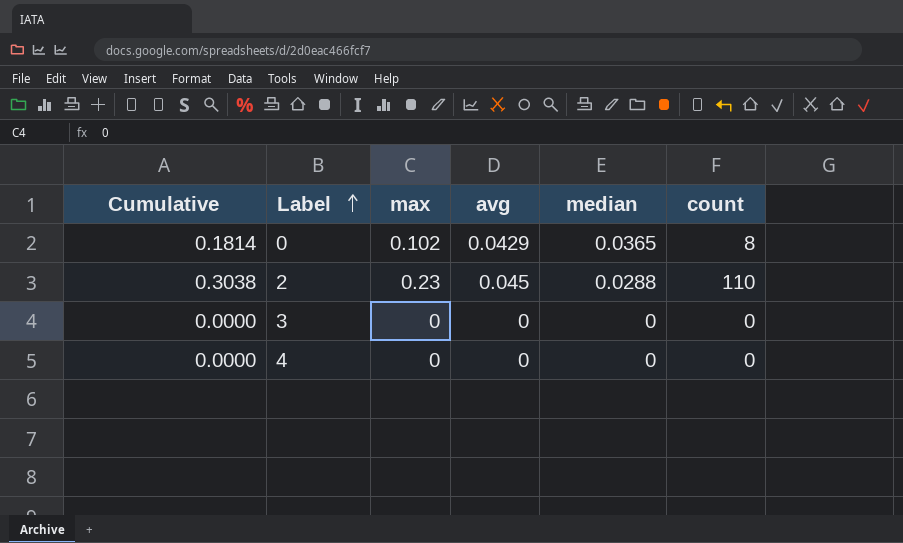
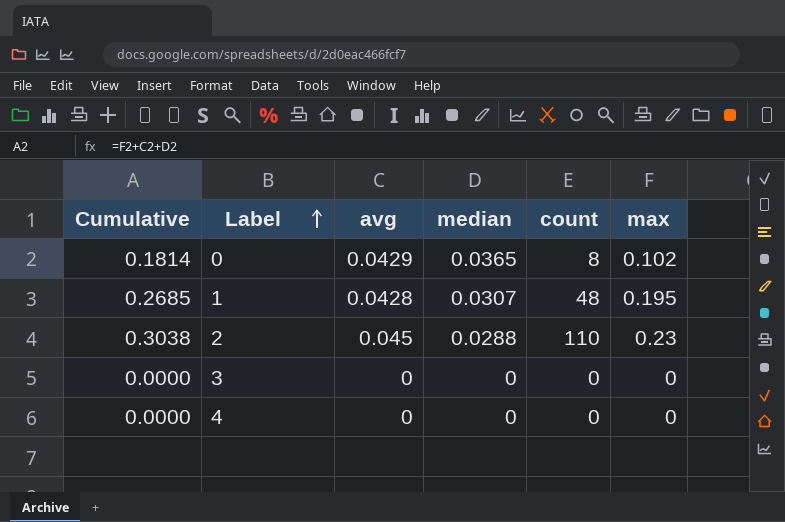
column max | position: 3 -> 6
row 1: none -> 0.2685 | 0.0428 | 0.0307 | 48 | 0.195

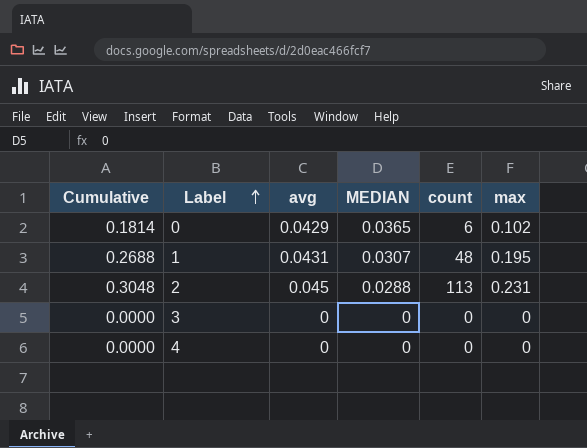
column name: median -> MEDIAN
0 | count: 8 -> 6
1 | Cumulative: 0.2685 -> 0.2688
1 | avg: 0.0428 -> 0.0431
2 | Cumulative: 0.3038 -> 0.3048
2 | count: 110 -> 113
2 | max: 0.23 -> 0.231

